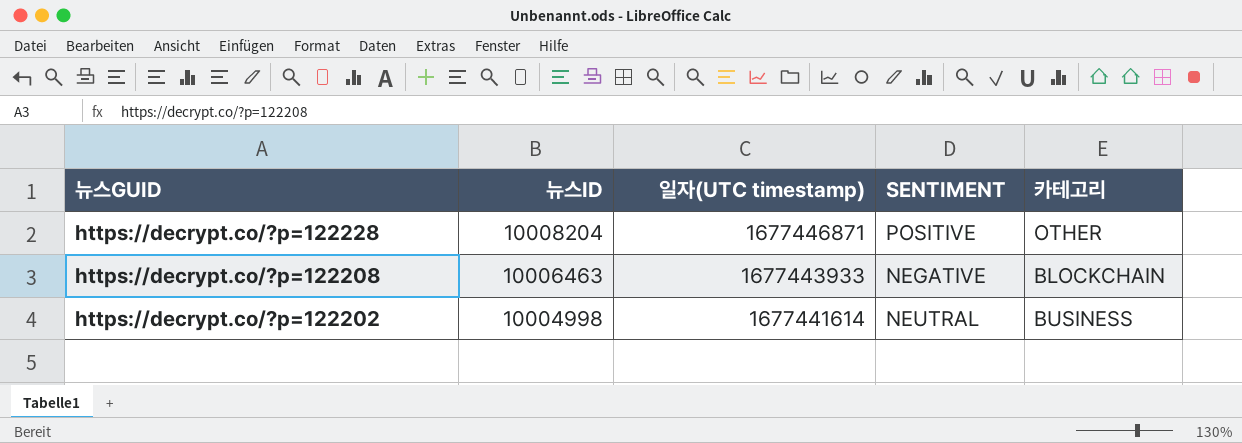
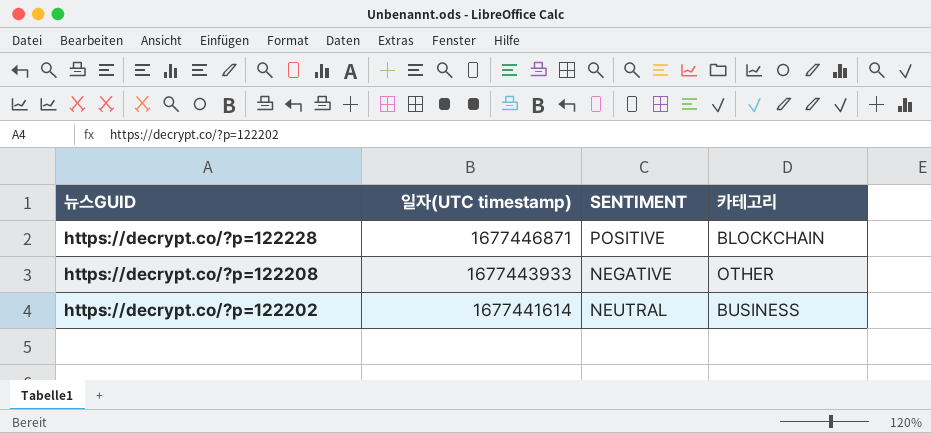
column 뉴스ID | position: 2 -> none
https://decrypt.co/?p=122228 | 카테고리: OTHER -> BLOCKCHAIN
https://decrypt.co/?p=122208 | 카테고리: BLOCKCHAIN -> OTHER

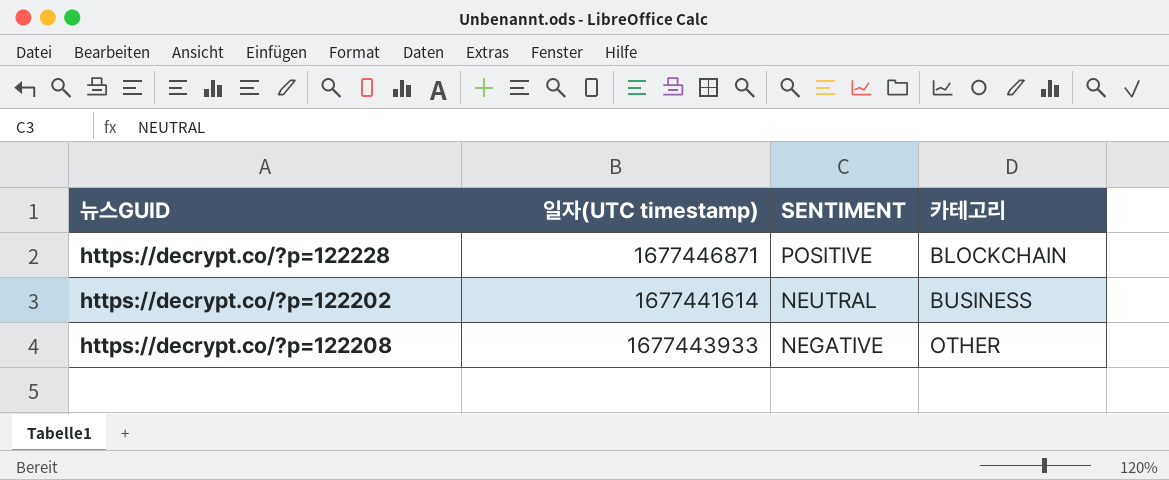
row order: 뉴스GUID descending -> SENTIMENT descending

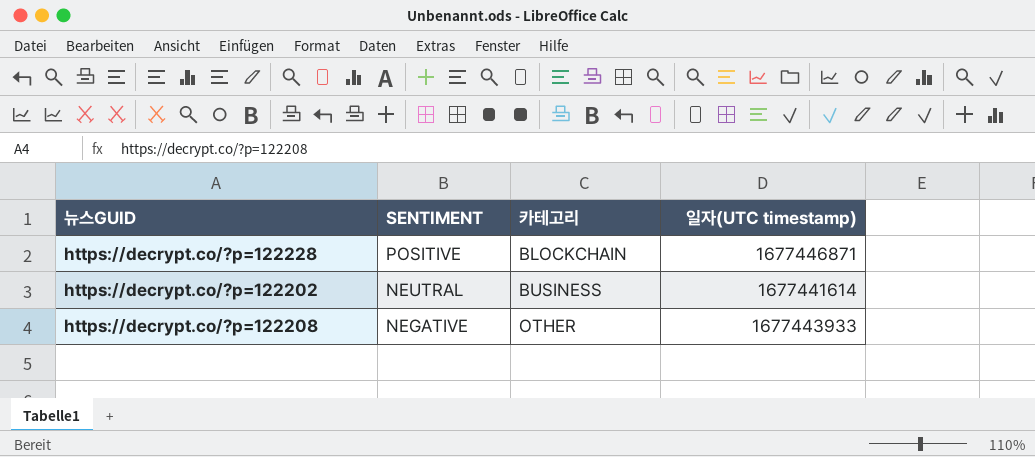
column 일자(UTC timestamp) | position: 2 -> 4

